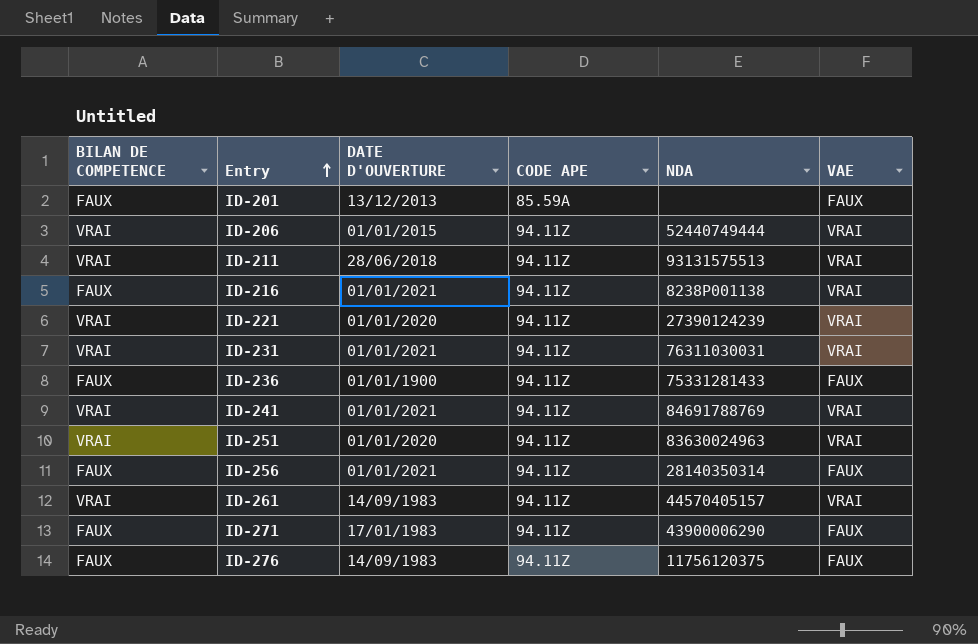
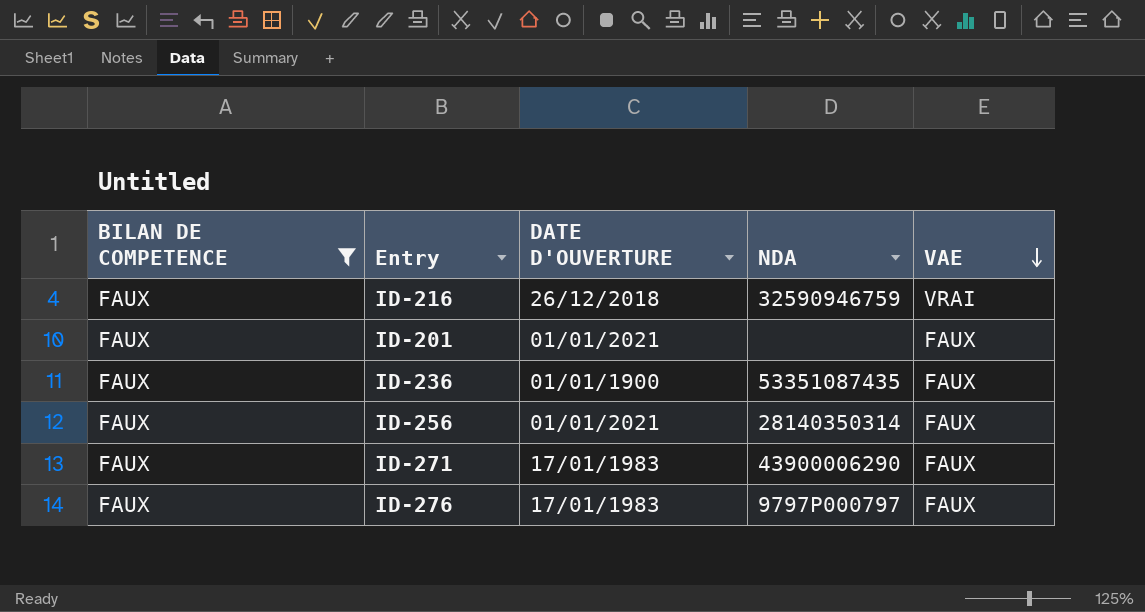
filter: none -> BILAN DE COMPETENCE = FAUX
row order: Entry ascending -> VAE descending
column CODE APE | position: 4 -> none
ID-216 | DATE D'OUVERTURE: 01/01/2021 -> 26/12/2018
ID-216 | NDA: 8238P001138 -> 32590946759
ID-201 | DATE D'OUVERTURE: 13/12/2013 -> 01/01/2021
ID-236 | NDA: 75331281433 -> 53351087435
ID-276 | DATE D'OUVERTURE: 14/09/1983 -> 17/01/1983
ID-276 | NDA: 11756120375 -> 9797P000797

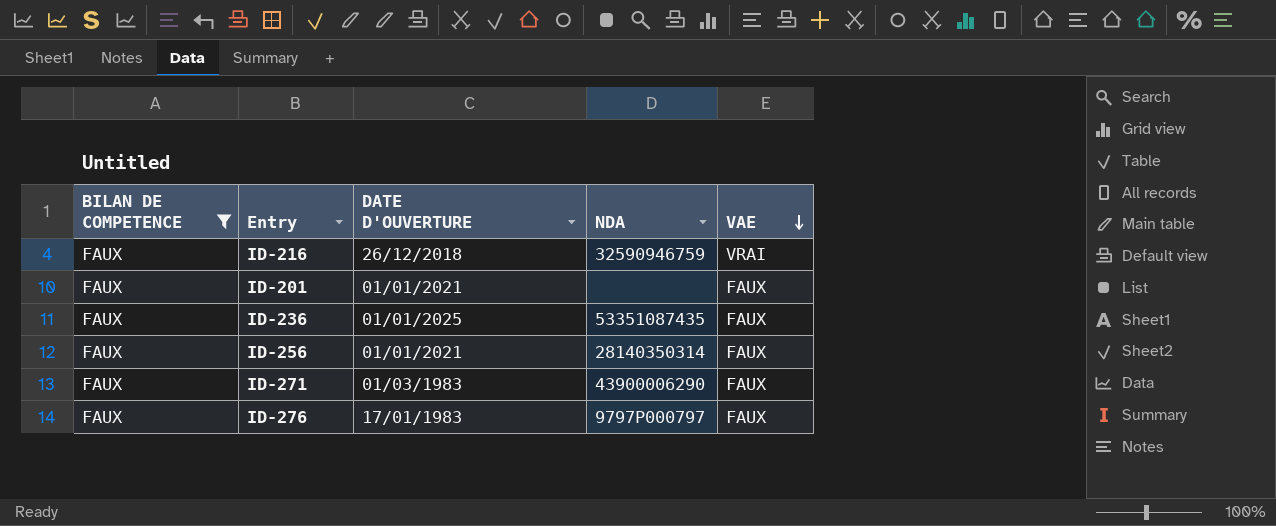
ID-236 | DATE D'OUVERTURE: 01/01/1900 -> 01/01/2025
ID-271 | DATE D'OUVERTURE: 17/01/1983 -> 01/03/1983

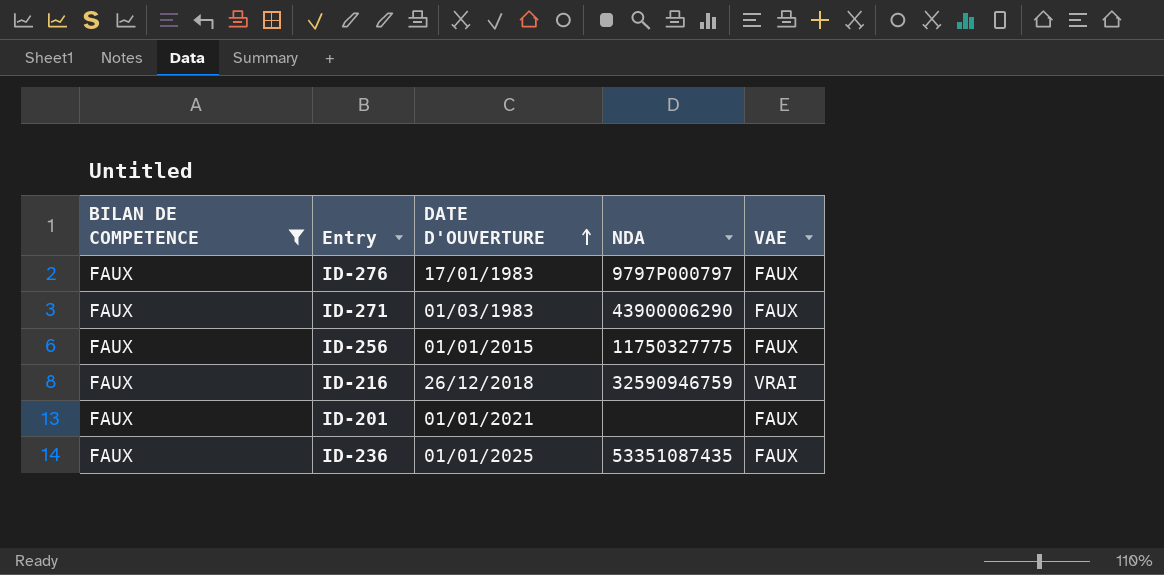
row order: VAE descending -> DATE D'OUVERTURE ascending
ID-256 | DATE D'OUVERTURE: 01/01/2021 -> 01/01/2015
ID-256 | NDA: 28140350314 -> 11750327775

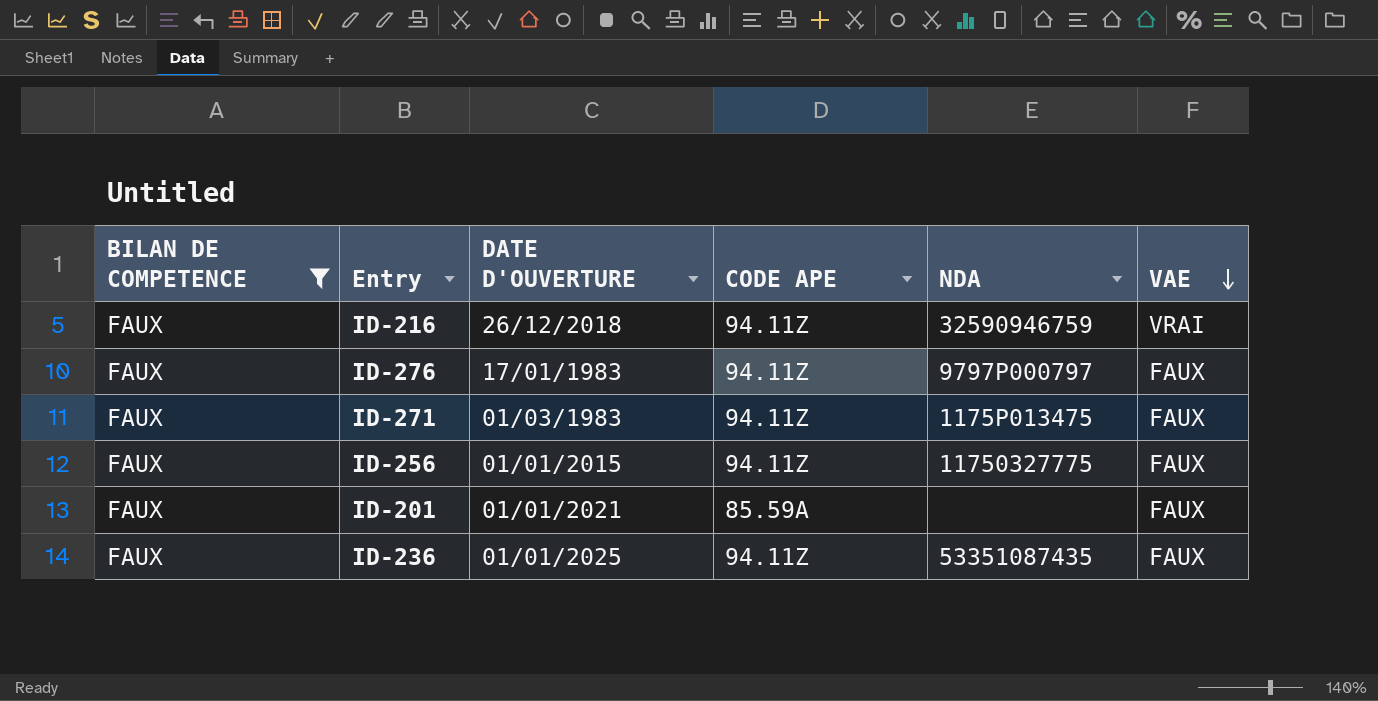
row order: DATE D'OUVERTURE ascending -> VAE descending
column CODE APE | position: none -> 4
ID-271 | NDA: 43900006290 -> 1175P013475

